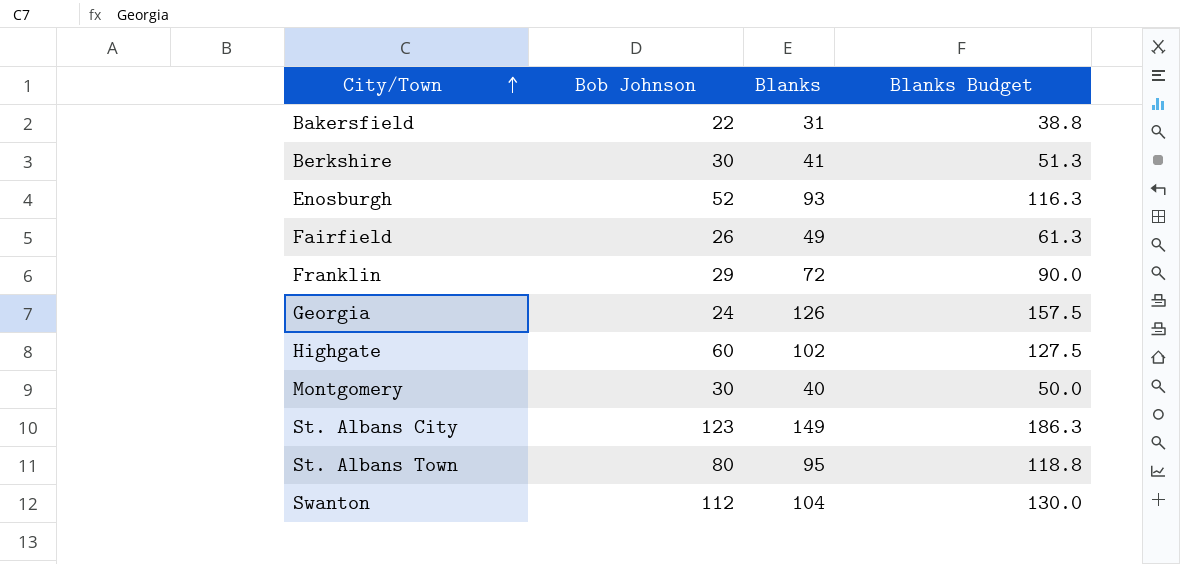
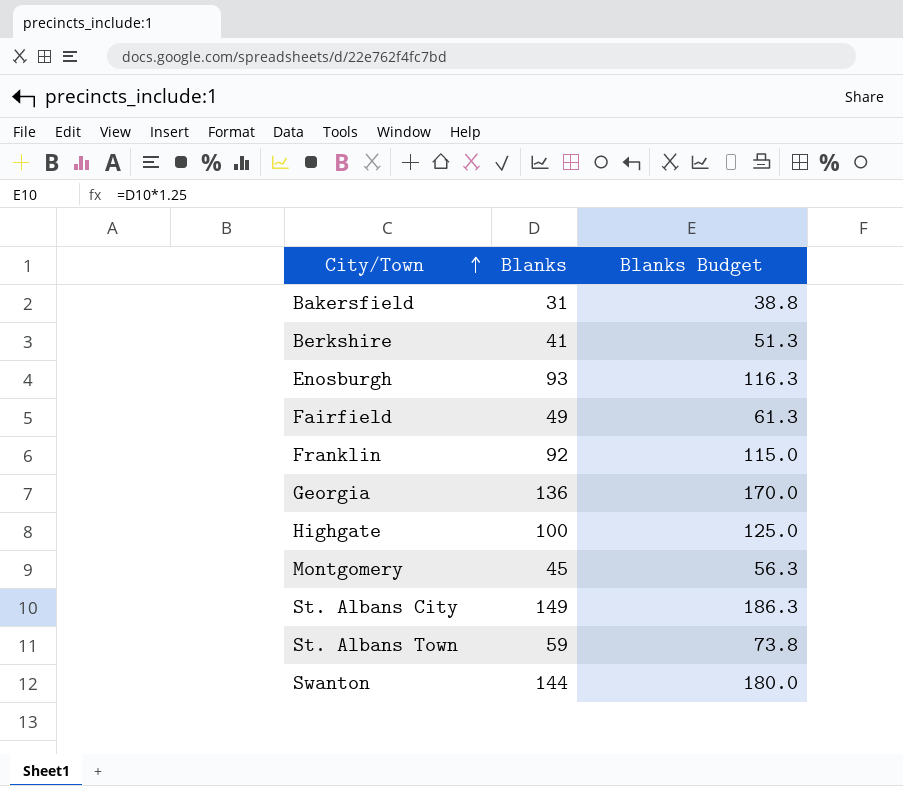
column Bob Johnson | position: 2 -> none
Franklin | Blanks: 72 -> 92
Franklin | Blanks Budget: 90.0 -> 115.0
Georgia | Blanks: 126 -> 136
Georgia | Blanks Budget: 157.5 -> 170.0
Highgate | Blanks: 102 -> 100
Highgate | Blanks Budget: 127.5 -> 125.0
Montgomery | Blanks: 40 -> 45
Montgomery | Blanks Budget: 50.0 -> 56.3
St. Albans Town | Blanks: 95 -> 59
St. Albans Town | Blanks Budget: 118.8 -> 73.8
Swanton | Blanks: 104 -> 144
Swanton | Blanks Budget: 130.0 -> 180.0

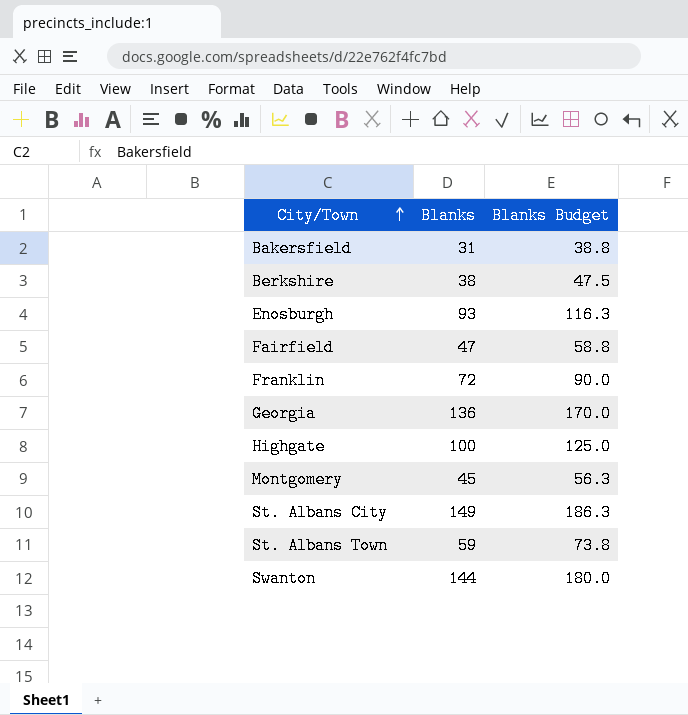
Berkshire | Blanks: 41 -> 38
Berkshire | Blanks Budget: 51.3 -> 47.5
Fairfield | Blanks: 49 -> 47
Fairfield | Blanks Budget: 61.3 -> 58.8
Franklin | Blanks: 92 -> 72
Franklin | Blanks Budget: 115.0 -> 90.0

